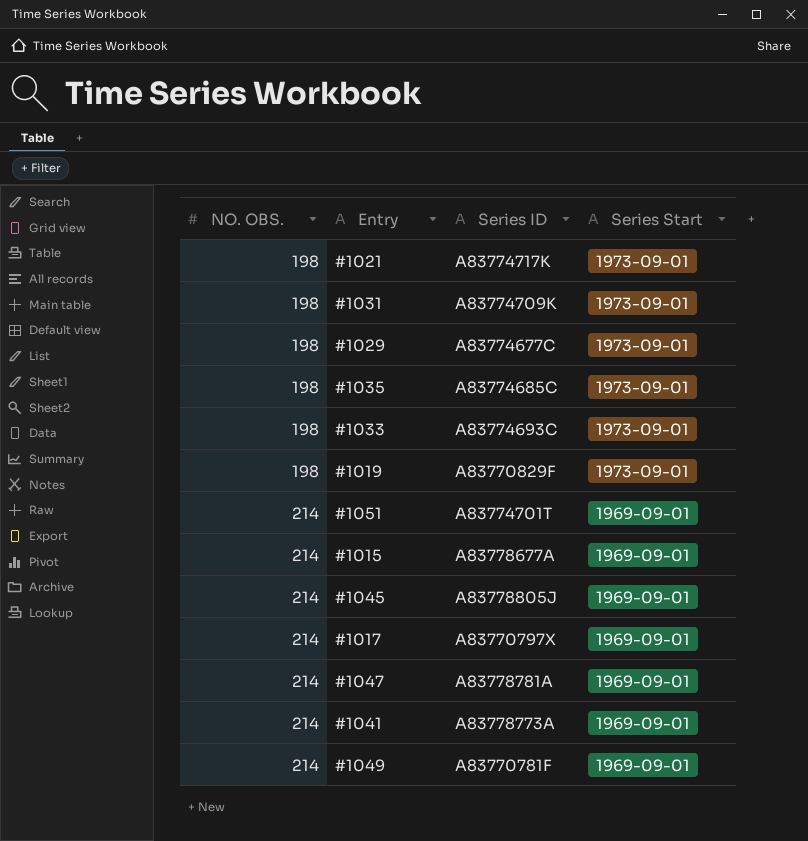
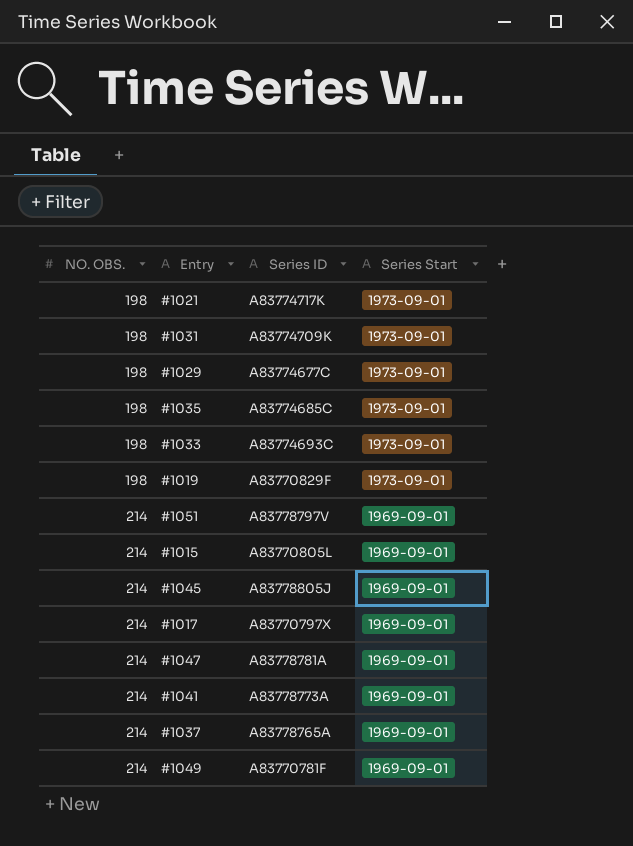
#1051 | Series ID: A83774701T -> A83778797V
#1015 | Series ID: A83778677A -> A83770805L
row #1037: none -> 214 | A83778765A | 1969-09-01

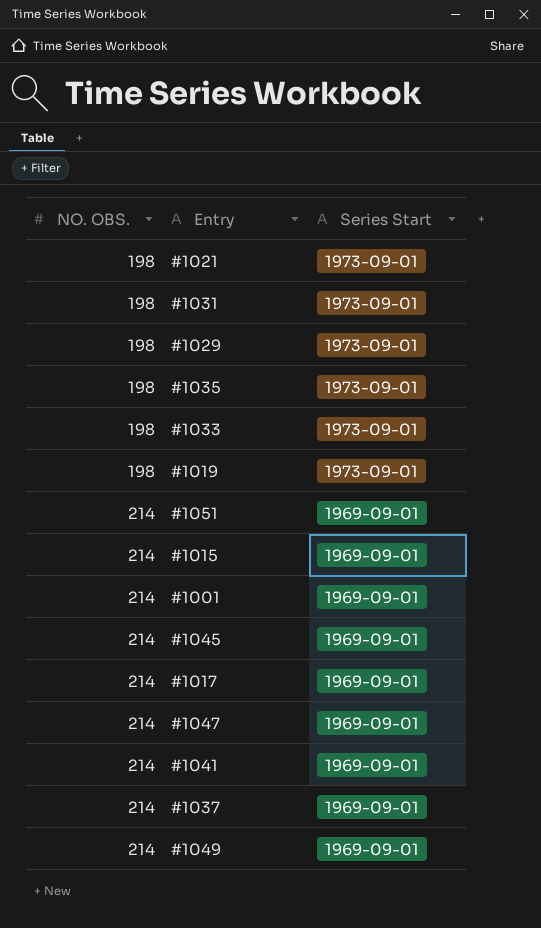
column Series ID | position: 3 -> none
row #1001: none -> 214 | 1969-09-01

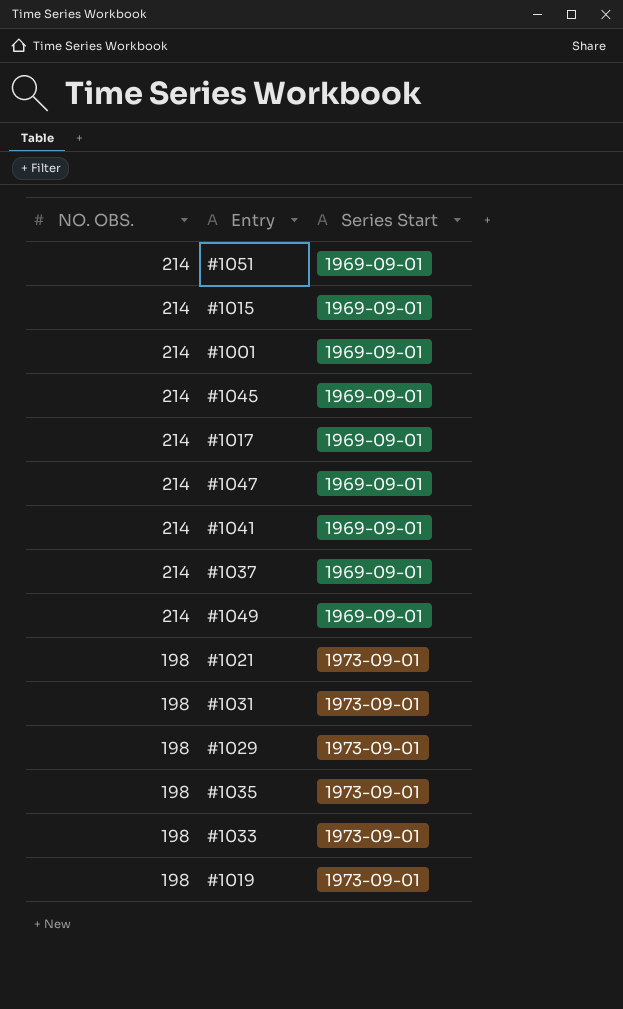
row order: NO. OBS. ascending -> NO. OBS. descending

